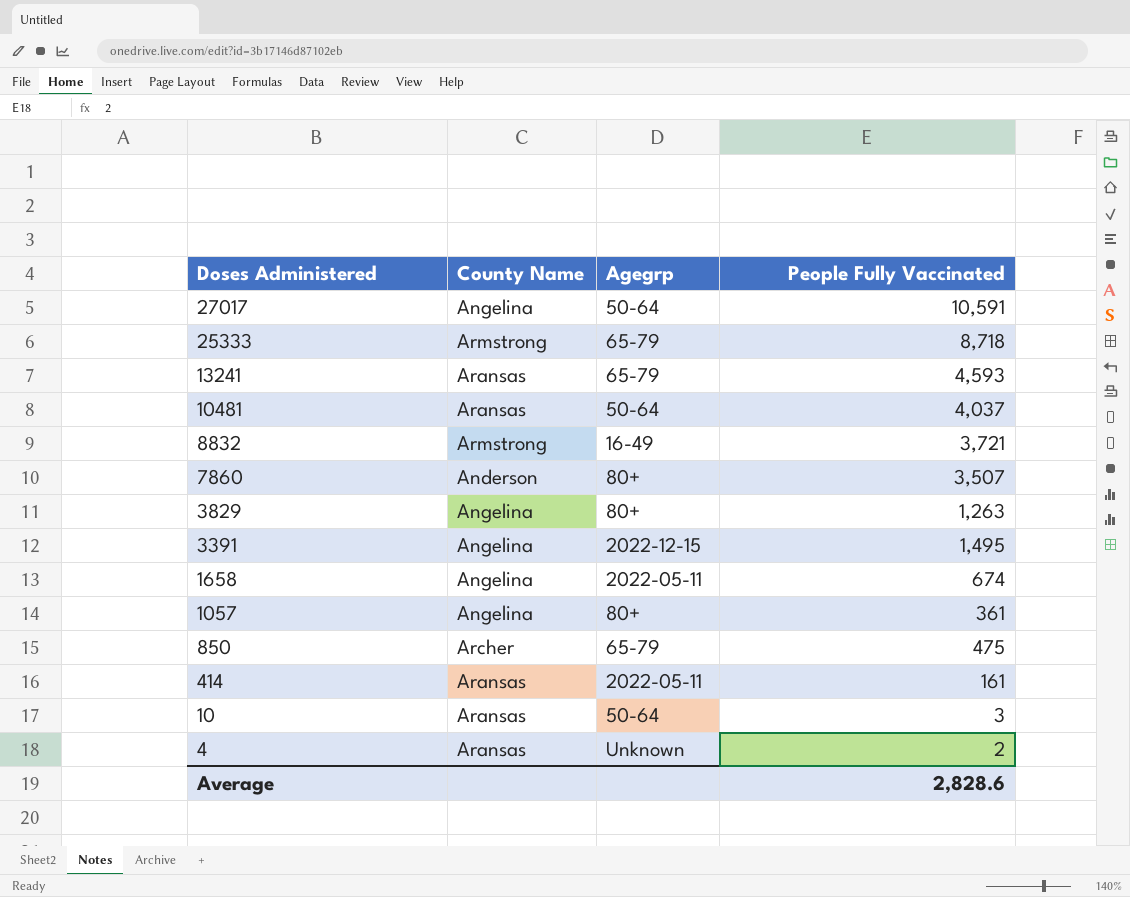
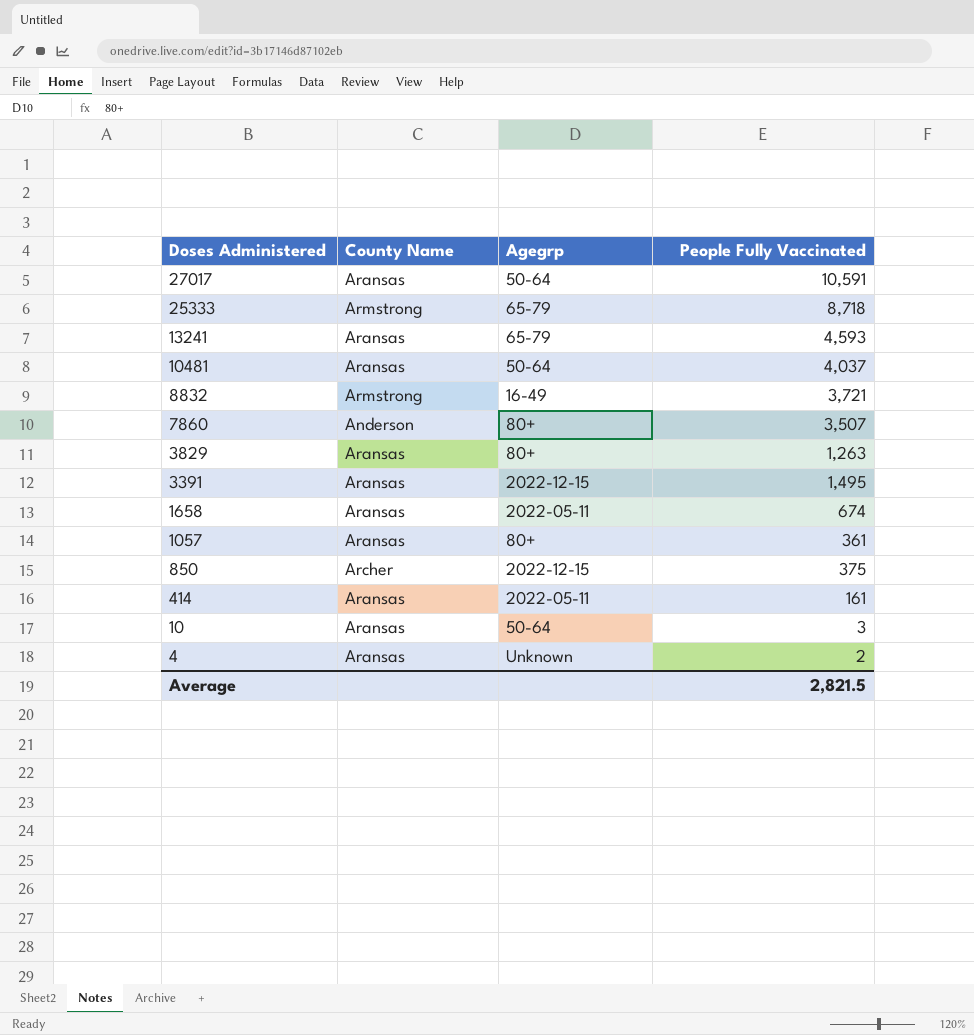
27017 | County Name: Angelina -> Aransas
3829 | County Name: Angelina -> Aransas
3391 | County Name: Angelina -> Aransas
1658 | County Name: Angelina -> Aransas
1057 | County Name: Angelina -> Aransas
850 | Agegrp: 65-79 -> 2022-12-15
850 | People Fully Vaccinated: 475 -> 375
Average | People Fully Vaccinated: 2,828.6 -> 2,821.5

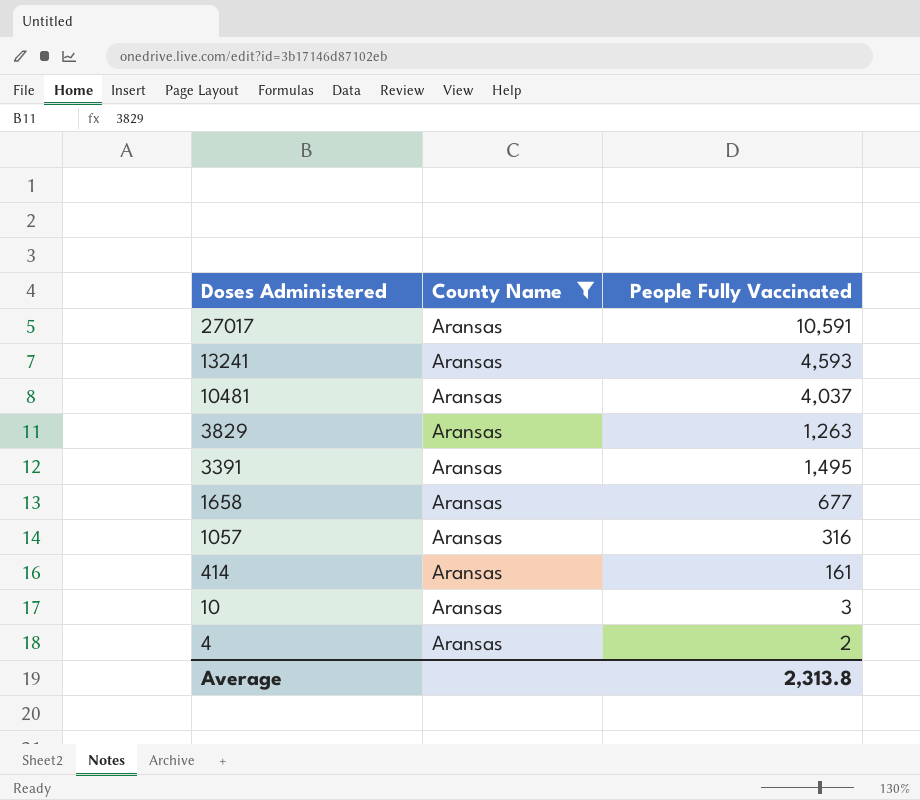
filter: none -> County Name = Aransas
column Agegrp | position: 3 -> none
1658 | People Fully Vaccinated: 674 -> 677
1057 | People Fully Vaccinated: 361 -> 316
Average | People Fully Vaccinated: 2,821.5 -> 2,313.8

